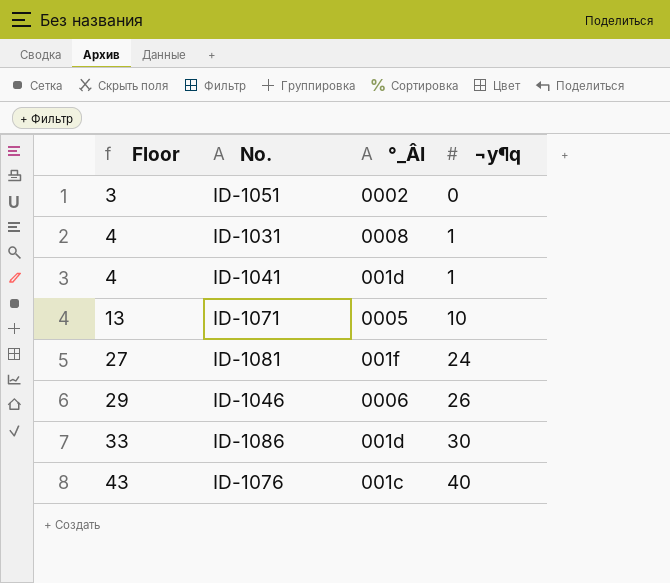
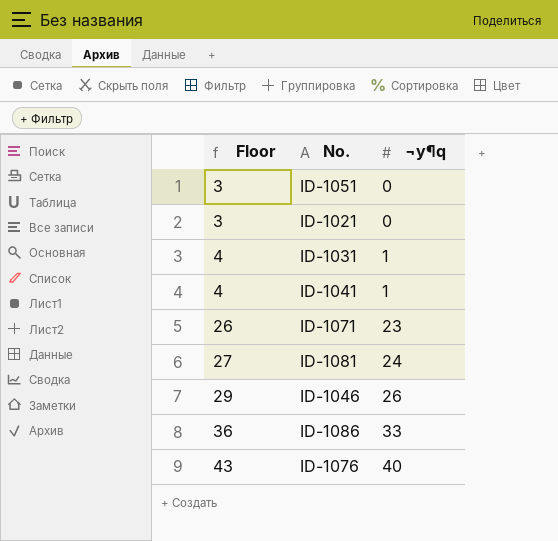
column °_ÂI | position: 3 -> none
row ID-1021: none -> 3 | 0
ID-1071 | Floor: 13 -> 26
ID-1071 | ¬y¶q: 10 -> 23
ID-1086 | Floor: 33 -> 36
ID-1086 | ¬y¶q: 30 -> 33

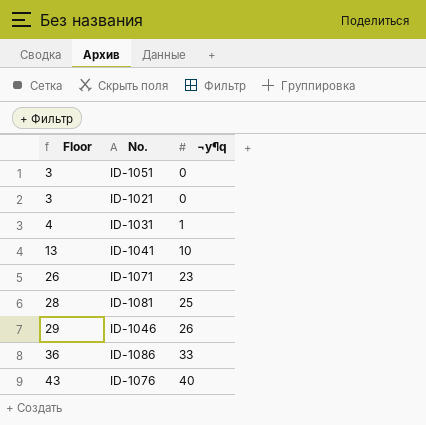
ID-1041 | Floor: 4 -> 13
ID-1041 | ¬y¶q: 1 -> 10
ID-1081 | Floor: 27 -> 28
ID-1081 | ¬y¶q: 24 -> 25

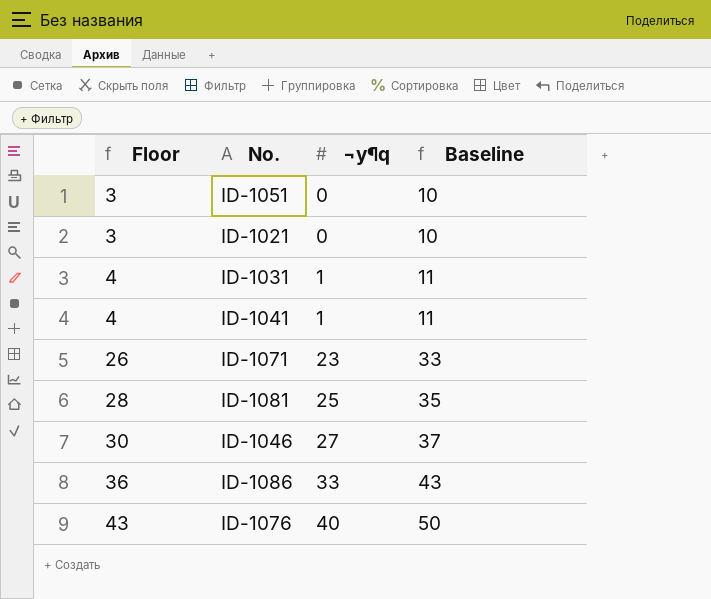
column Baseline | formula: none -> [¬y¶q] + 10
ID-1041 | Floor: 13 -> 4
ID-1041 | ¬y¶q: 10 -> 1
ID-1046 | Floor: 29 -> 30
ID-1046 | ¬y¶q: 26 -> 27

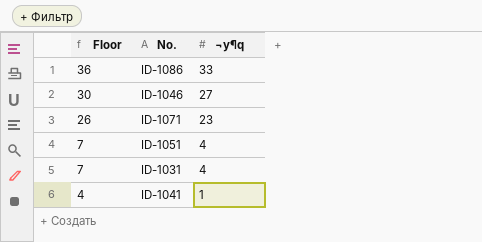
row order: Floor ascending -> Floor descending
column Baseline | formula: [¬y¶q] + 10 -> none
row ID-1021: 3 | 0 | 10 -> none
row ID-1081: 28 | 25 | 35 -> none
row ID-1076: 43 | 40 | 50 -> none
ID-1051 | Floor: 3 -> 7
ID-1051 | ¬y¶q: 0 -> 4
ID-1031 | Floor: 4 -> 7
ID-1031 | ¬y¶q: 1 -> 4

